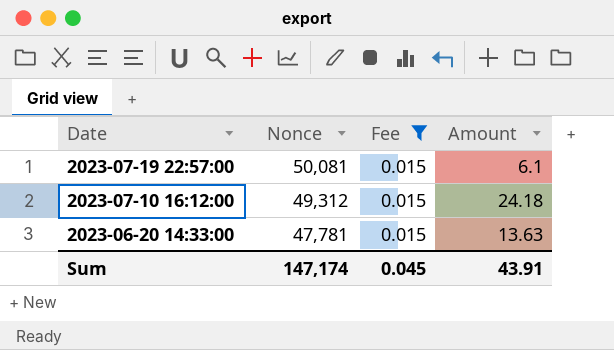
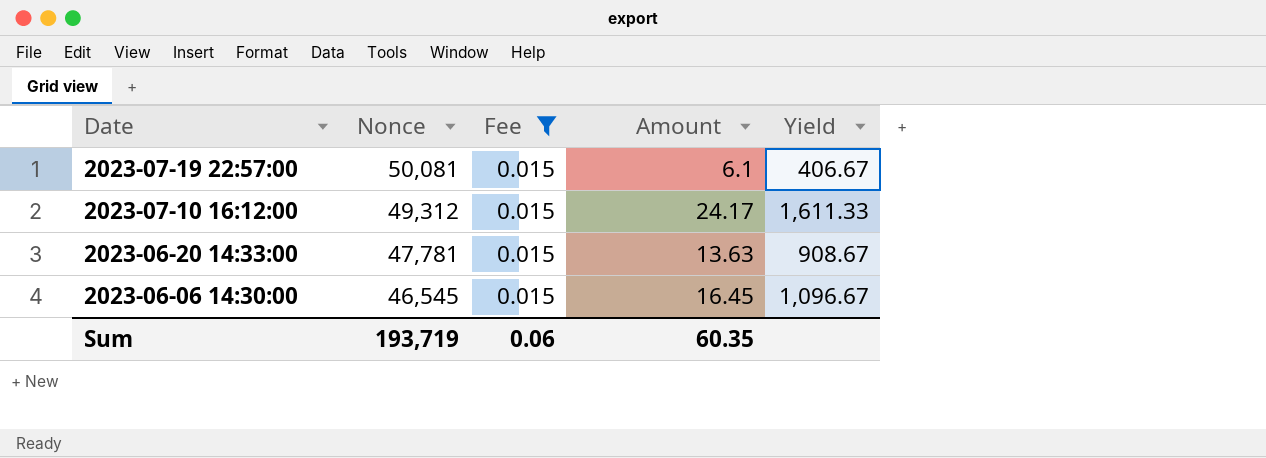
column Yield | formula: none -> [Amount] / [Fee]
2023-07-10 16:12:00 | Amount: 24.18 -> 24.17
row 2023-06-06 14:30:00: none -> 46,545 | 0.015 | 16.45 | 1,096.67
Sum | Nonce: 147,174 -> 193,719
Sum | Fee: 0.045 -> 0.06
Sum | Amount: 43.91 -> 60.35

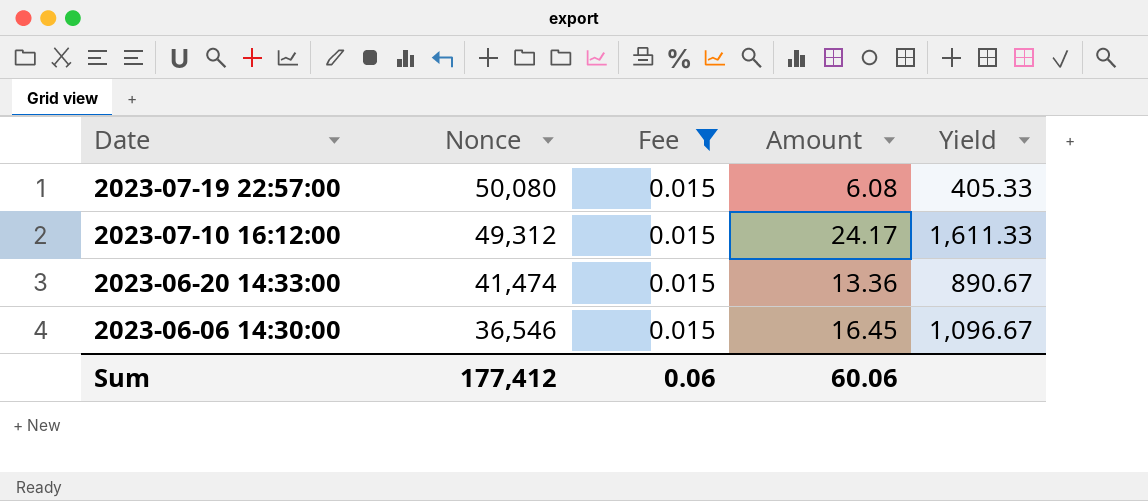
2023-07-19 22:57:00 | Nonce: 50,081 -> 50,080
2023-07-19 22:57:00 | Amount: 6.1 -> 6.08
2023-07-19 22:57:00 | Yield: 406.67 -> 405.33
2023-06-20 14:33:00 | Nonce: 47,781 -> 41,474
2023-06-20 14:33:00 | Amount: 13.63 -> 13.36
2023-06-20 14:33:00 | Yield: 908.67 -> 890.67
2023-06-06 14:30:00 | Nonce: 46,545 -> 36,546
Sum | Nonce: 193,719 -> 177,412
Sum | Amount: 60.35 -> 60.06

